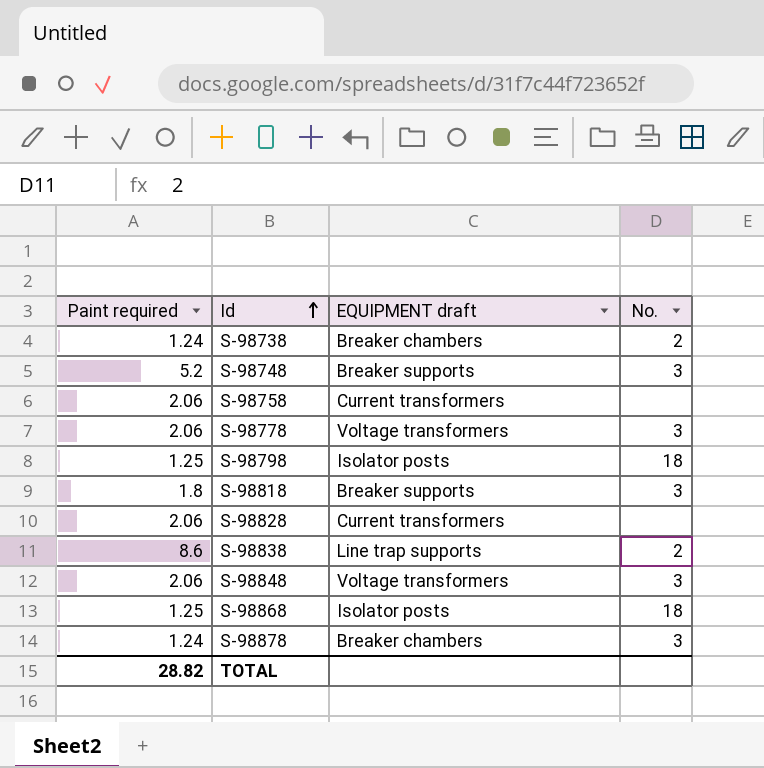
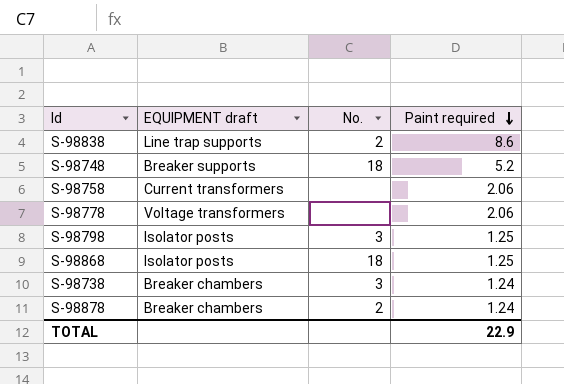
row order: Id ascending -> Paint required descending
column Paint required | position: 1 -> 4
row S-98818: 1.8 | Breaker supports | 3 -> none
row S-98828: 2.06 | Current transformers | none -> none
row S-98848: 2.06 | Voltage transformers | 3 -> none
S-98748 | No.: 3 -> 18
S-98778 | No.: 3 -> none
S-98798 | No.: 18 -> 3
S-98738 | No.: 2 -> 3
S-98878 | No.: 3 -> 2
TOTAL | Paint required: 28.82 -> 22.9

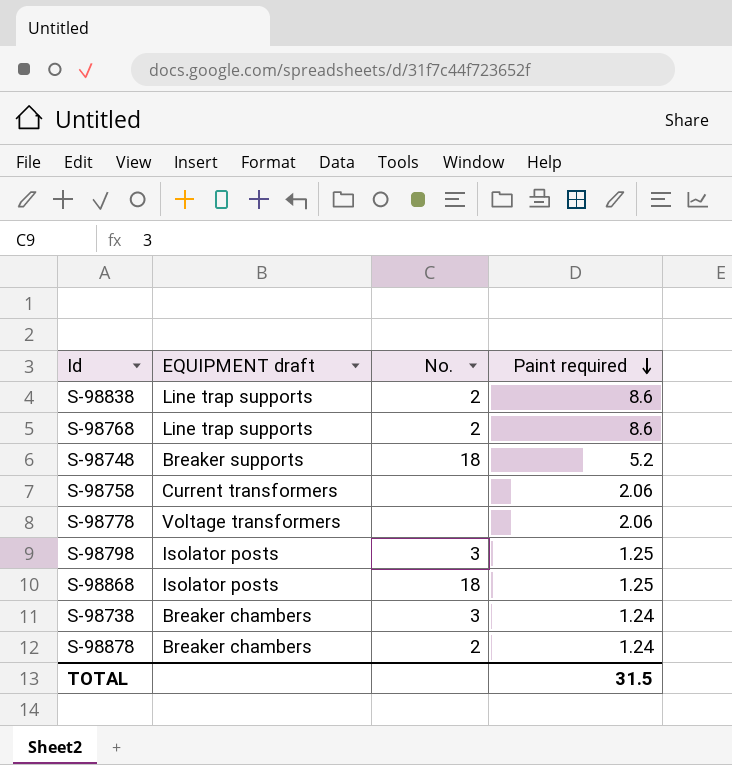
row S-98768: none -> Line trap supports | 2 | 8.6
TOTAL | Paint required: 22.9 -> 31.5

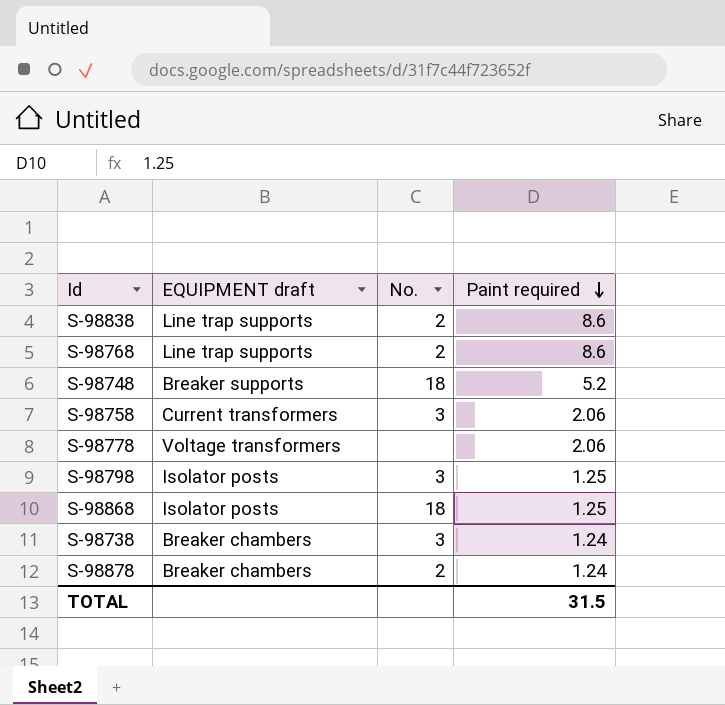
S-98758 | No.: none -> 3

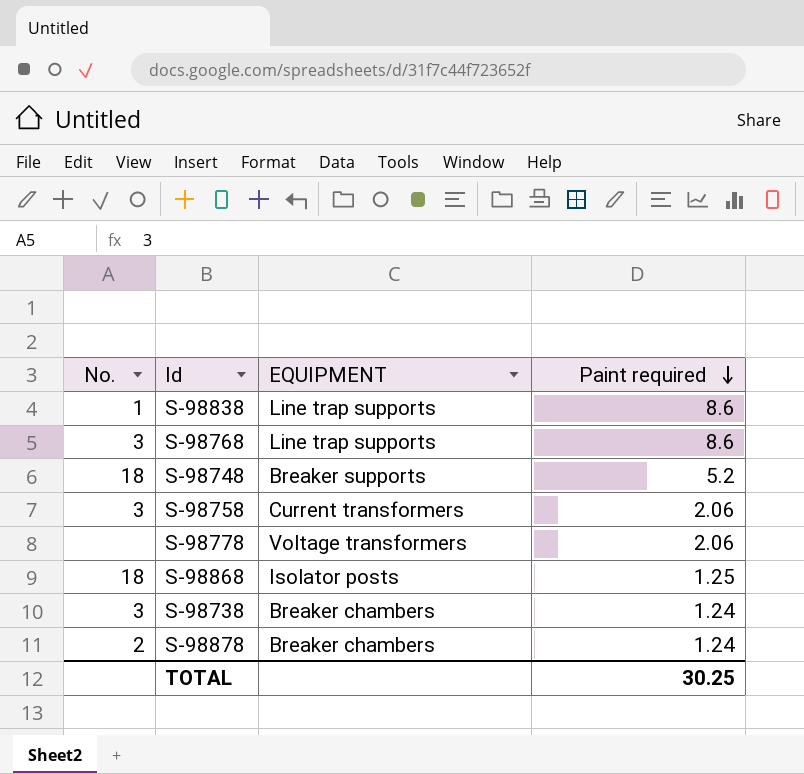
column No. | position: 3 -> 1
column name: EQUIPMENT draft -> EQUIPMENT
row S-98798: Isolator posts | 3 | 1.25 -> none
S-98838 | No.: 2 -> 1
S-98768 | No.: 2 -> 3
TOTAL | Paint required: 31.5 -> 30.25

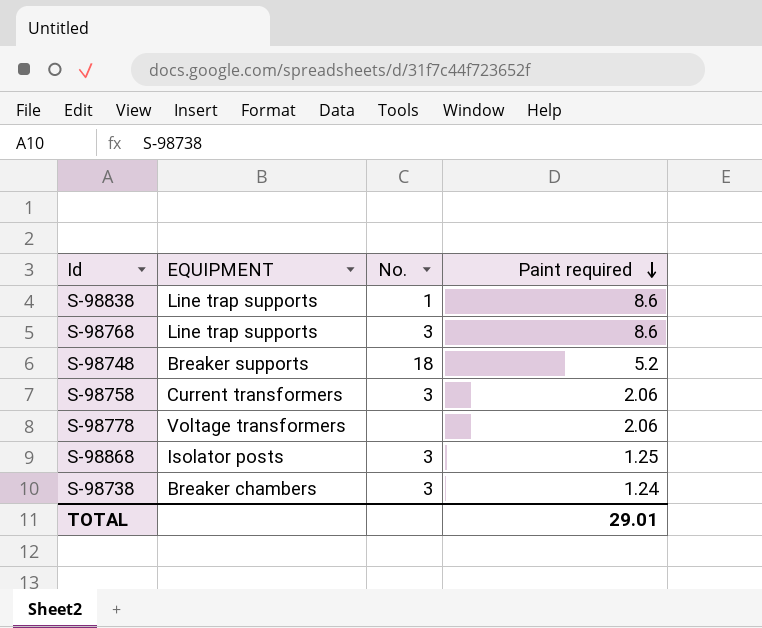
column No. | position: 1 -> 3
row S-98878: 2 | Breaker chambers | 1.24 -> none
S-98868 | No.: 18 -> 3
TOTAL | Paint required: 30.25 -> 29.01

